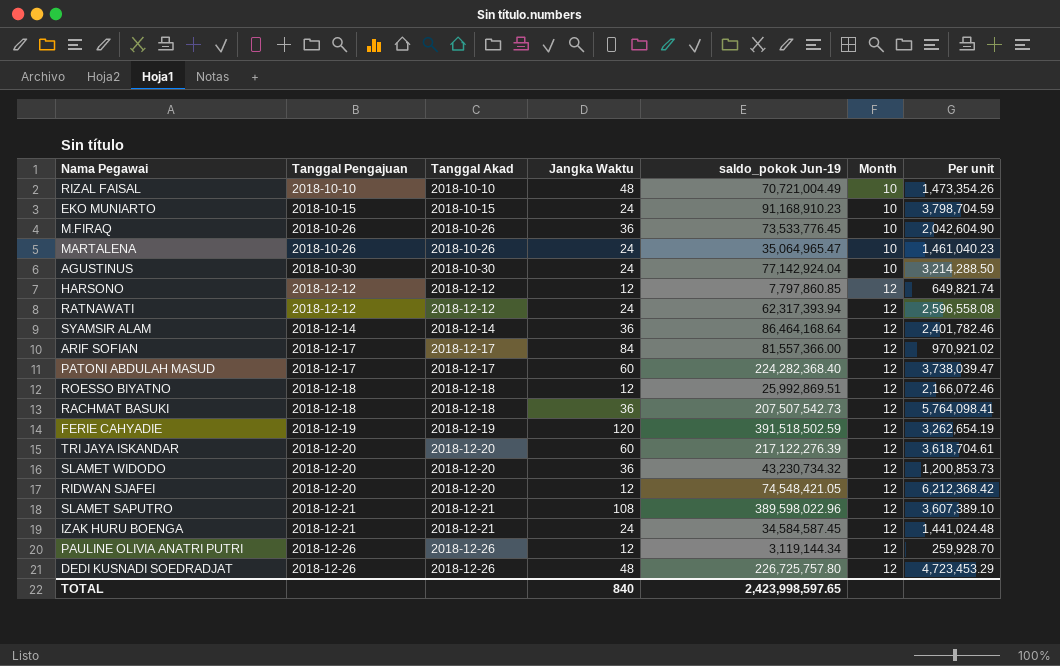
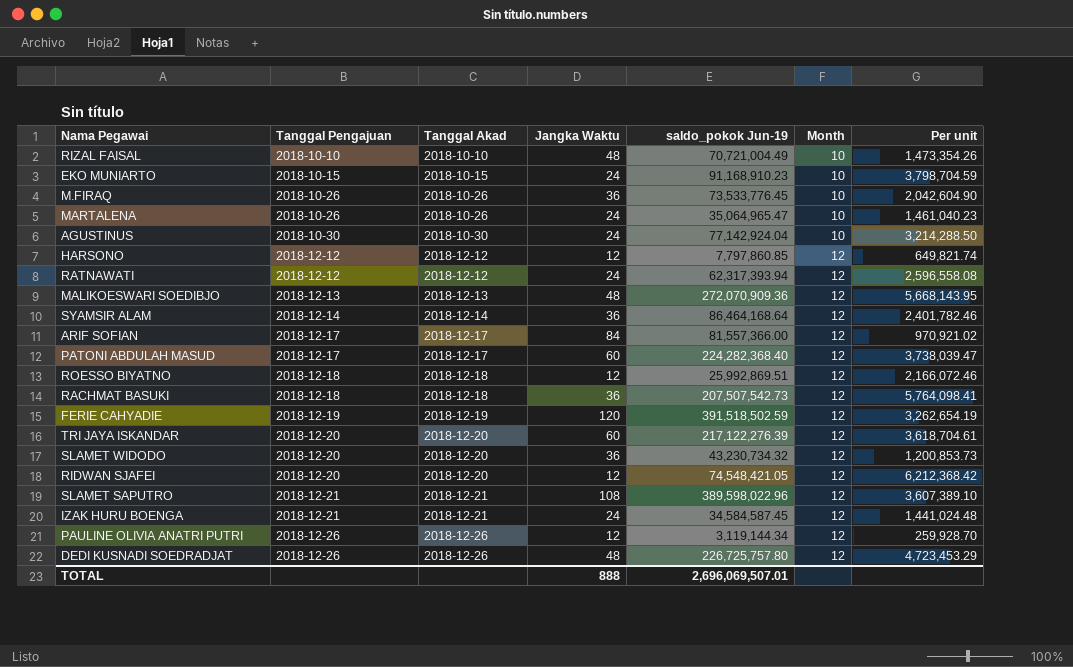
row MALIKOESWARI SOEDIBJO: none -> 2018-12-13 | 2018-12-13 | 48 | 272,070,909.36 | 12 | 5,668,143.95
TOTAL | Jangka Waktu: 840 -> 888
TOTAL | saldo_pokok Jun-19: 2,423,998,597.65 -> 2,696,069,507.01

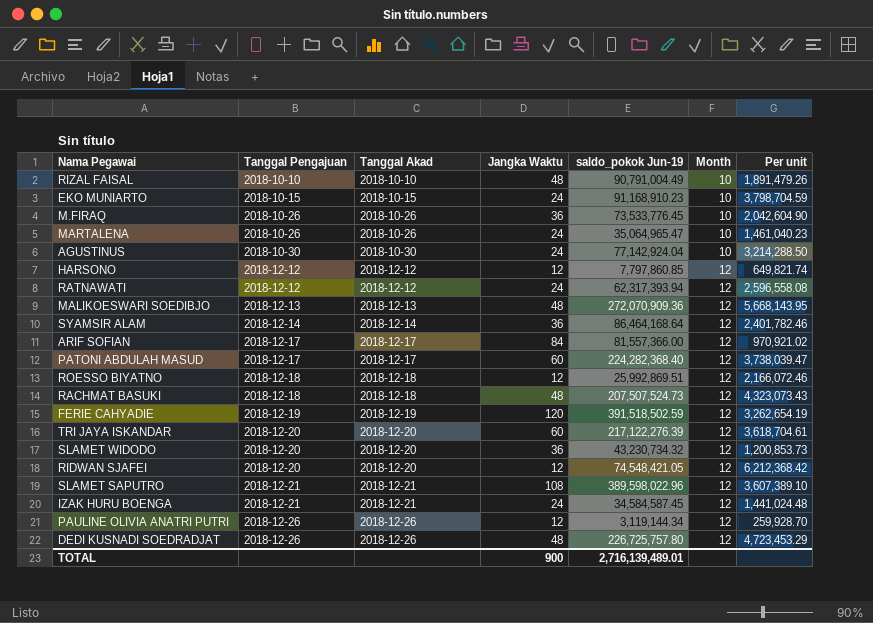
RIZAL FAISAL | saldo_pokok Jun-19: 70,721,004.49 -> 90,791,004.49
RIZAL FAISAL | Per unit: 1,473,354.26 -> 1,891,479.26
RACHMAT BASUKI | Jangka Waktu: 36 -> 48
RACHMAT BASUKI | saldo_pokok Jun-19: 207,507,542.73 -> 207,507,524.73
RACHMAT BASUKI | Per unit: 5,764,098.41 -> 4,323,073.43
TOTAL | Jangka Waktu: 888 -> 900
TOTAL | saldo_pokok Jun-19: 2,696,069,507.01 -> 2,716,139,489.01

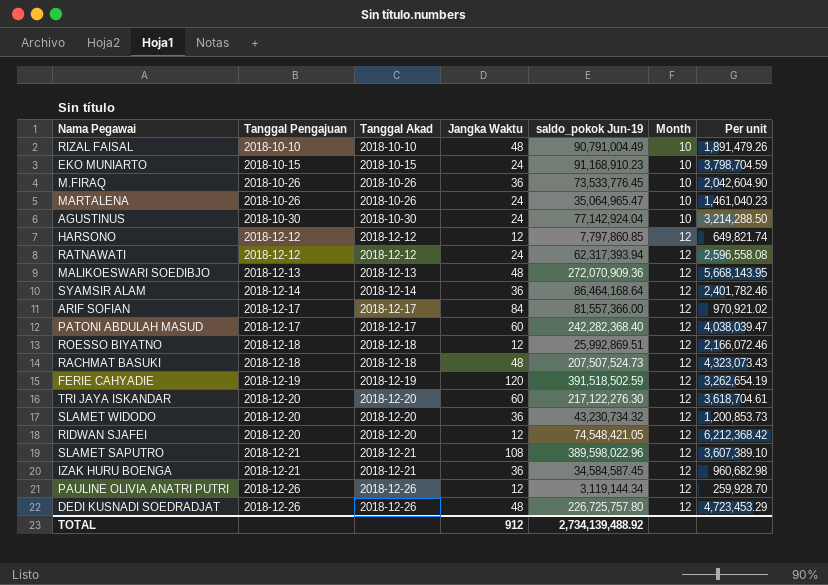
PATONI ABDULAH MASUD | saldo_pokok Jun-19: 224,282,368.40 -> 242,282,368.40
PATONI ABDULAH MASUD | Per unit: 3,738,039.47 -> 4,038,039.47
TRI JAYA ISKANDAR | saldo_pokok Jun-19: 217,122,276.39 -> 217,122,276.30
IZAK HURU BOENGA | Jangka Waktu: 24 -> 36
IZAK HURU BOENGA | Per unit: 1,441,024.48 -> 960,682.98
TOTAL | Jangka Waktu: 900 -> 912
TOTAL | saldo_pokok Jun-19: 2,716,139,489.01 -> 2,734,139,488.92

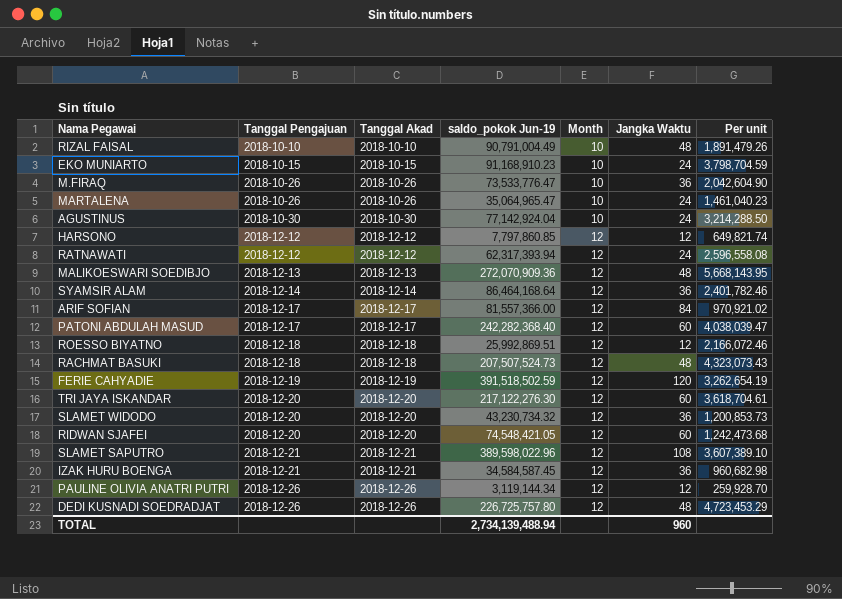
column Jangka Waktu | position: 4 -> 6
M.FIRAQ | saldo_pokok Jun-19: 73,533,776.45 -> 73,533,776.47
RIDWAN SJAFEI | Jangka Waktu: 12 -> 60
RIDWAN SJAFEI | Per unit: 6,212,368.42 -> 1,242,473.68
TOTAL | saldo_pokok Jun-19: 2,734,139,488.92 -> 2,734,139,488.94
TOTAL | Jangka Waktu: 912 -> 960

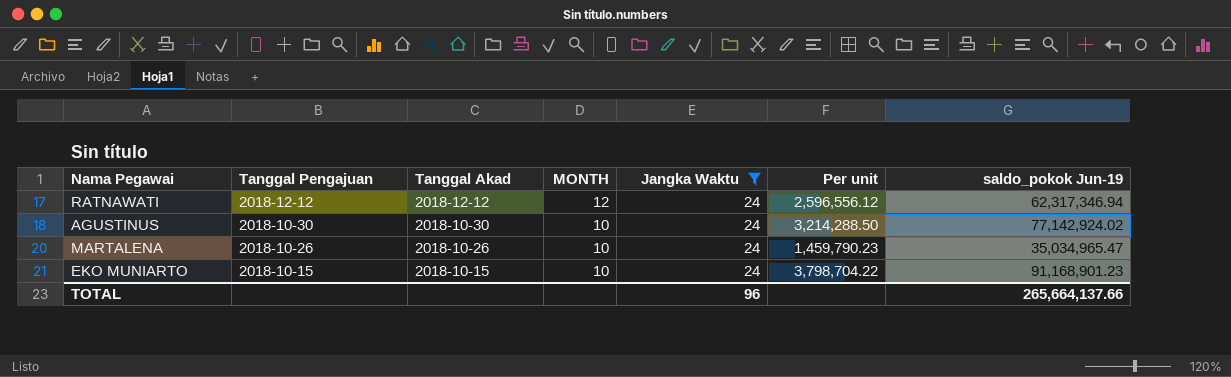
filter: none -> Jangka Waktu = 24
row order: Tanggal Pengajuan ascending -> Tanggal Pengajuan descending
column name: Month -> MONTH
column saldo_pokok Jun-19 | position: 4 -> 7
RATNAWATI | Per unit: 2,596,558.08 -> 2,596,556.12
RATNAWATI | saldo_pokok Jun-19: 62,317,393.94 -> 62,317,346.94
AGUSTINUS | saldo_pokok Jun-19: 77,142,924.04 -> 77,142,924.02
MARTALENA | Per unit: 1,461,040.23 -> 1,459,790.23
MARTALENA | saldo_pokok Jun-19: 35,064,965.47 -> 35,034,965.47
EKO MUNIARTO | Per unit: 3,798,704.59 -> 3,798,704.22
EKO MUNIARTO | saldo_pokok Jun-19: 91,168,910.23 -> 91,168,901.23
TOTAL | Jangka Waktu: 960 -> 96
TOTAL | saldo_pokok Jun-19: 2,734,139,488.94 -> 265,664,137.66

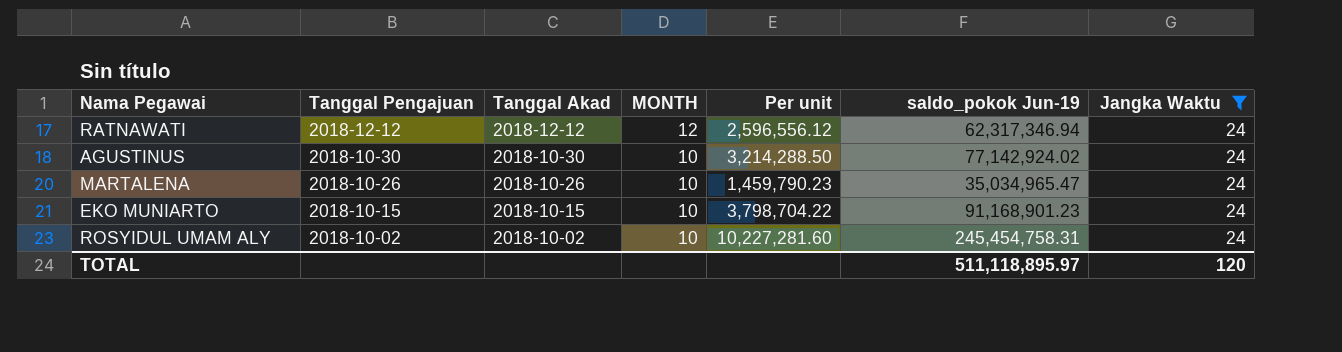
column Jangka Waktu | position: 5 -> 7
row ROSYIDUL UMAM ALY: none -> 2018-10-02 | 2018-10-02 | 10 | 10,227,281.60 | 245,454,758.31 | 24
TOTAL | saldo_pokok Jun-19: 265,664,137.66 -> 511,118,895.97
TOTAL | Jangka Waktu: 96 -> 120

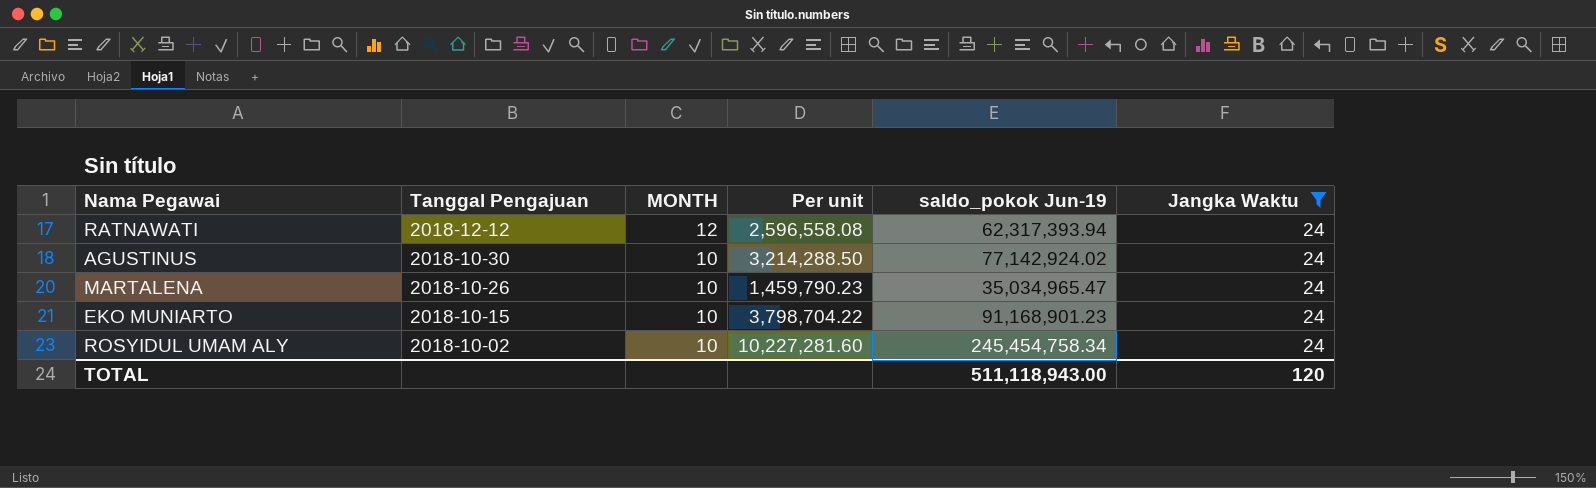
column Tanggal Akad | position: 3 -> none
RATNAWATI | Per unit: 2,596,556.12 -> 2,596,558.08
RATNAWATI | saldo_pokok Jun-19: 62,317,346.94 -> 62,317,393.94
ROSYIDUL UMAM ALY | saldo_pokok Jun-19: 245,454,758.31 -> 245,454,758.34
TOTAL | saldo_pokok Jun-19: 511,118,895.97 -> 511,118,943.00

